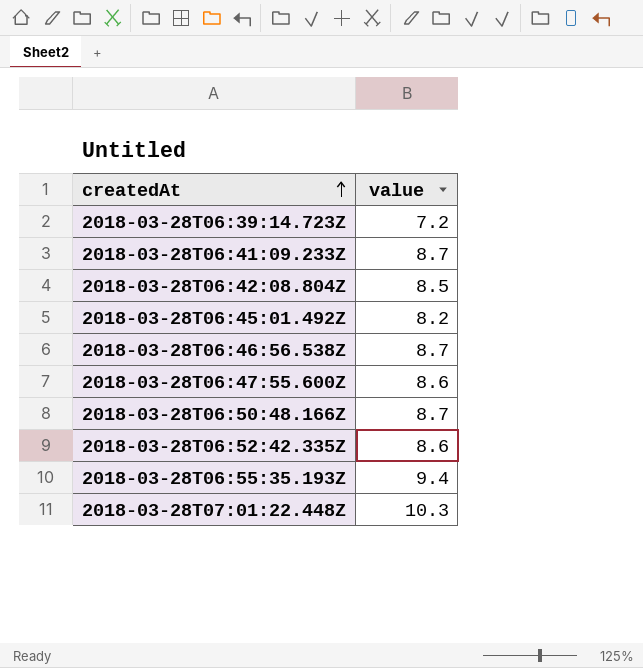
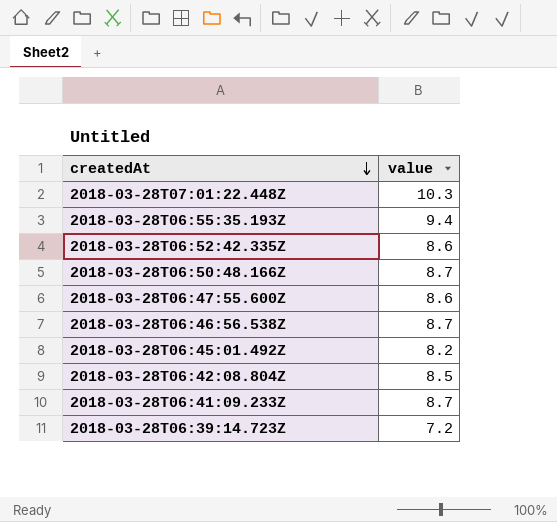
row order: createdAt ascending -> createdAt descending

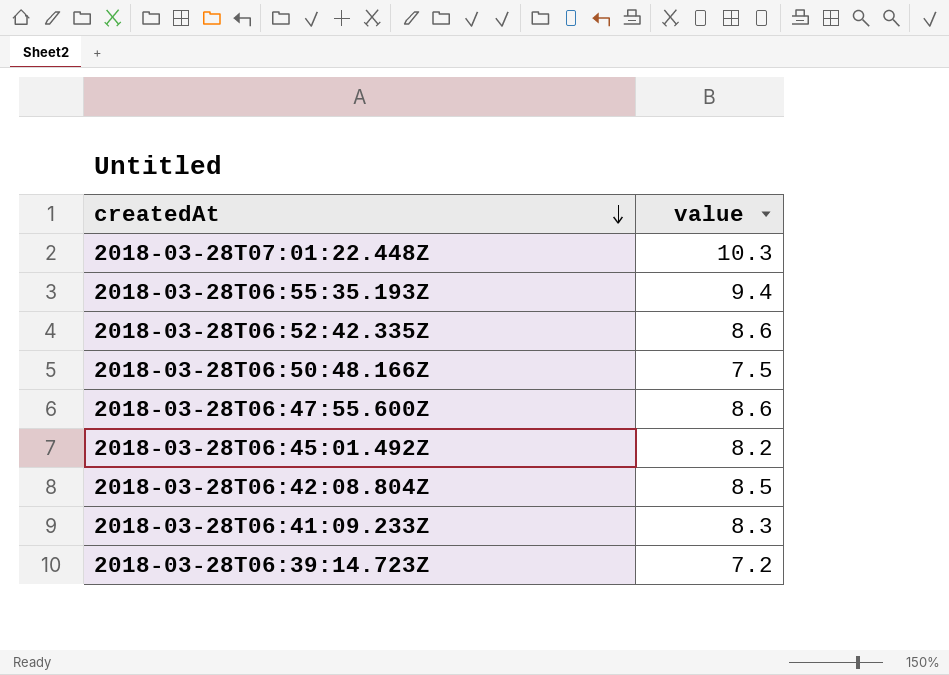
row 2018-03-28T06:46:56.538Z: 8.7 -> none
2018-03-28T06:50:48.166Z | value: 8.7 -> 7.5
2018-03-28T06:41:09.233Z | value: 8.7 -> 8.3

